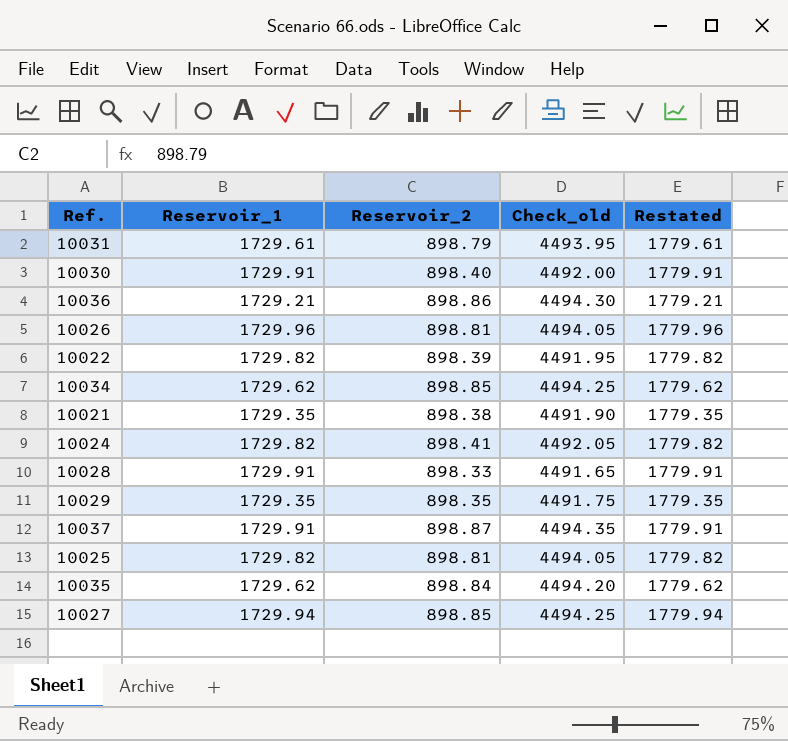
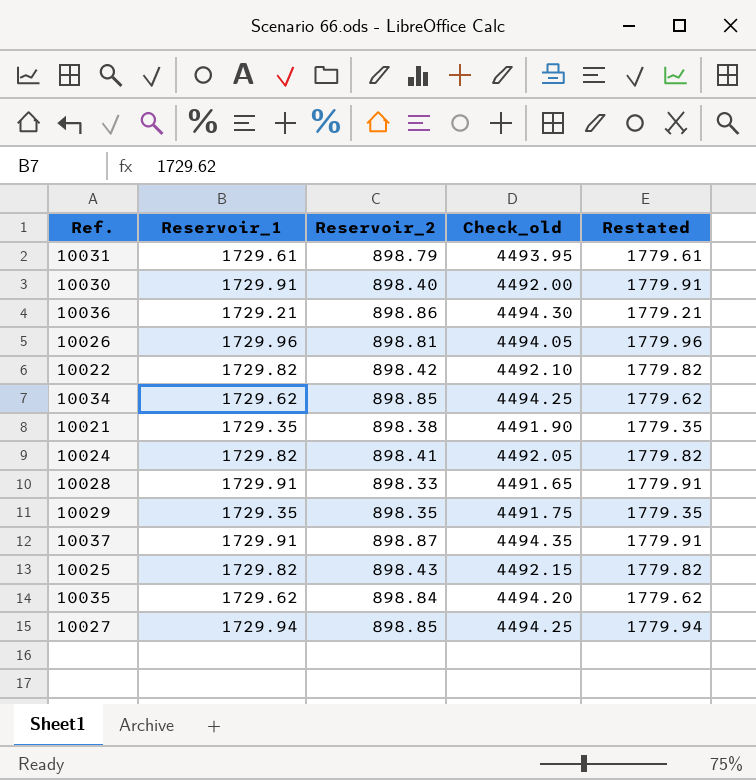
10022 | Reservoir_2: 898.39 -> 898.42
10022 | Check_old: 4491.95 -> 4492.10
10025 | Reservoir_2: 898.81 -> 898.43
10025 | Check_old: 4494.05 -> 4492.15

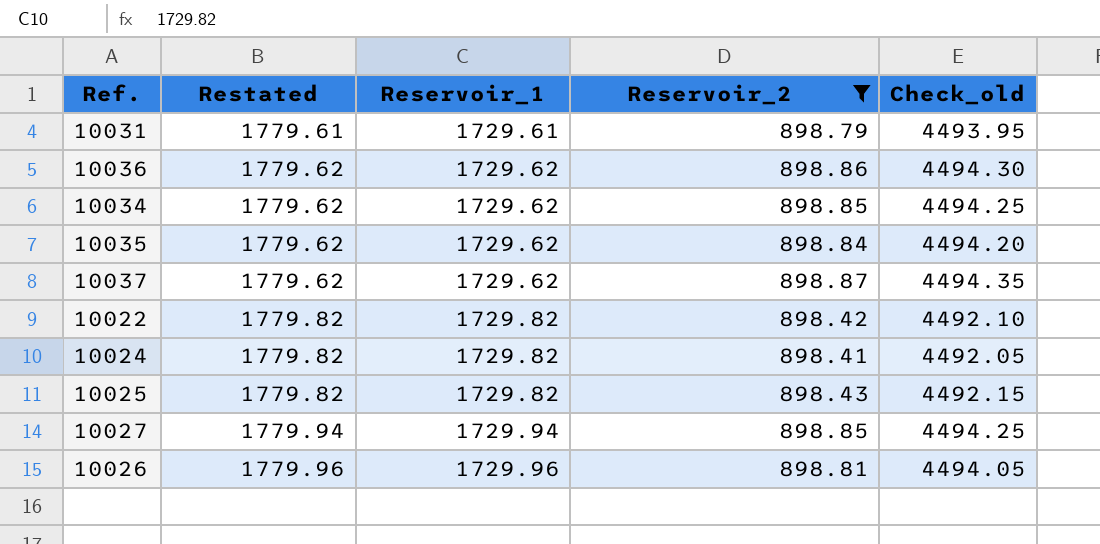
filter: none -> Reservoir_2 >= 898.41
row order: none -> Restated ascending
column Restated | position: 5 -> 2
10036 | Restated: 1779.21 -> 1779.62
10036 | Reservoir_1: 1729.21 -> 1729.62
10037 | Restated: 1779.91 -> 1779.62
10037 | Reservoir_1: 1729.91 -> 1729.62

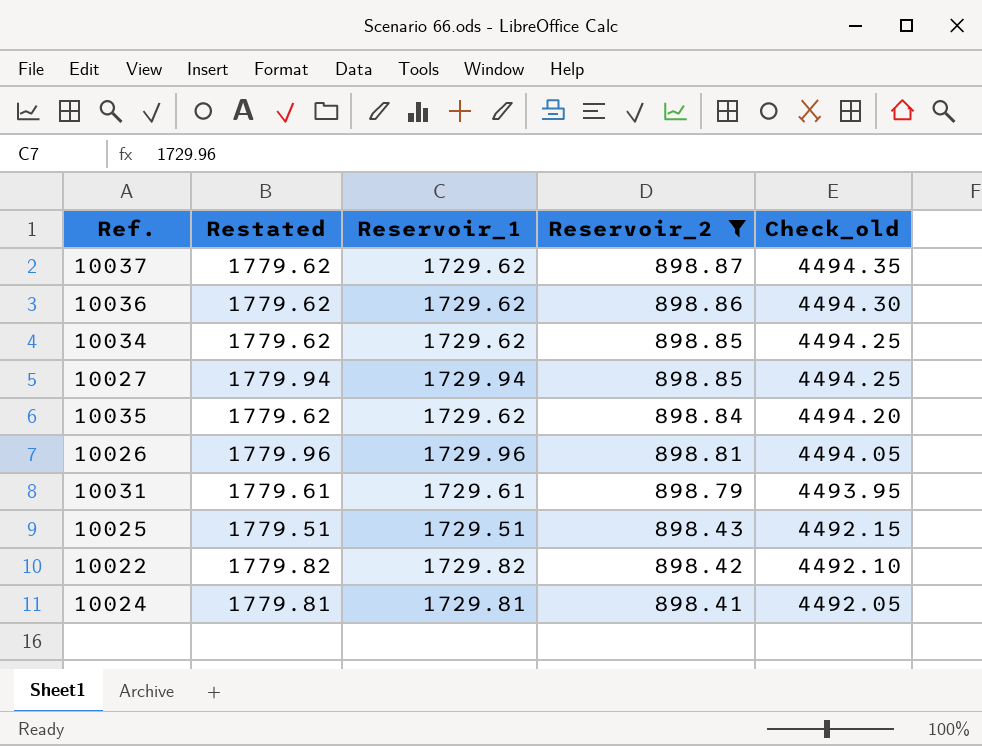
row order: Restated ascending -> Reservoir_2 descending
10025 | Restated: 1779.82 -> 1779.51
10025 | Reservoir_1: 1729.82 -> 1729.51
10024 | Restated: 1779.82 -> 1779.81
10024 | Reservoir_1: 1729.82 -> 1729.81

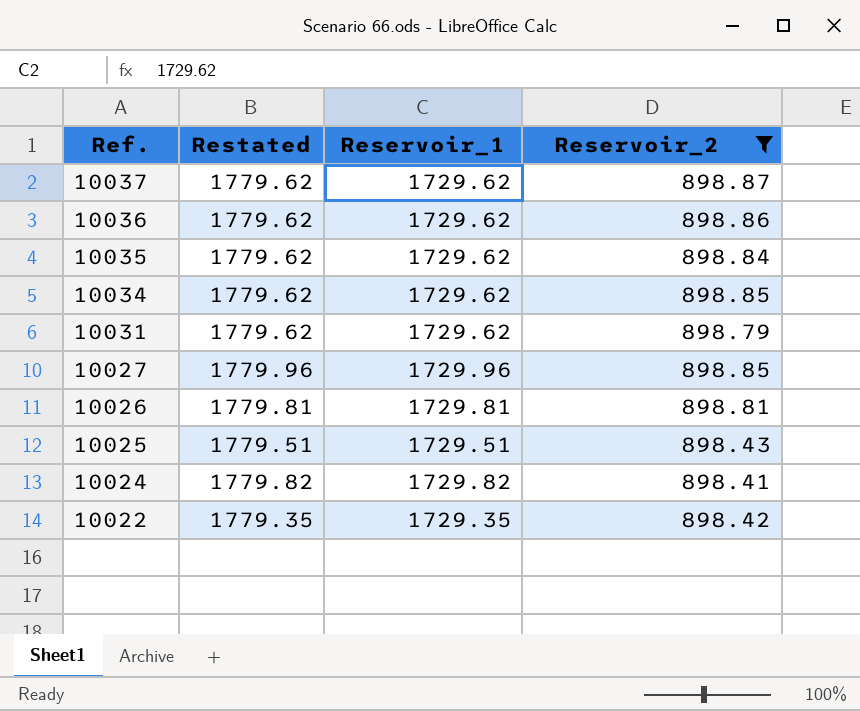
row order: Reservoir_2 descending -> Ref. descending
column Check_old | formula: [Reservoir_2] * 5 -> none
10031 | Restated: 1779.61 -> 1779.62
10031 | Reservoir_1: 1729.61 -> 1729.62
10027 | Restated: 1779.94 -> 1779.96
10027 | Reservoir_1: 1729.94 -> 1729.96
10026 | Restated: 1779.96 -> 1779.81
10026 | Reservoir_1: 1729.96 -> 1729.81
10024 | Restated: 1779.81 -> 1779.82
10024 | Reservoir_1: 1729.81 -> 1729.82
10022 | Restated: 1779.82 -> 1779.35
10022 | Reservoir_1: 1729.82 -> 1729.35

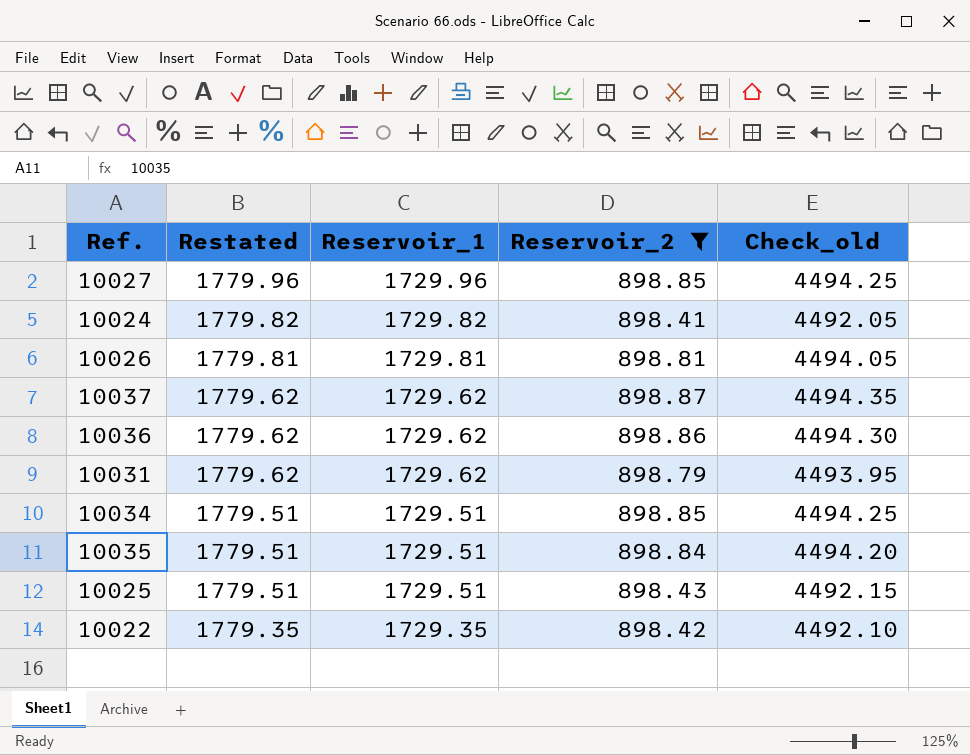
row order: Ref. descending -> Restated descending
column Check_old | formula: none -> [Reservoir_2] * 5
10034 | Restated: 1779.62 -> 1779.51
10034 | Reservoir_1: 1729.62 -> 1729.51
10035 | Restated: 1779.62 -> 1779.51
10035 | Reservoir_1: 1729.62 -> 1729.51

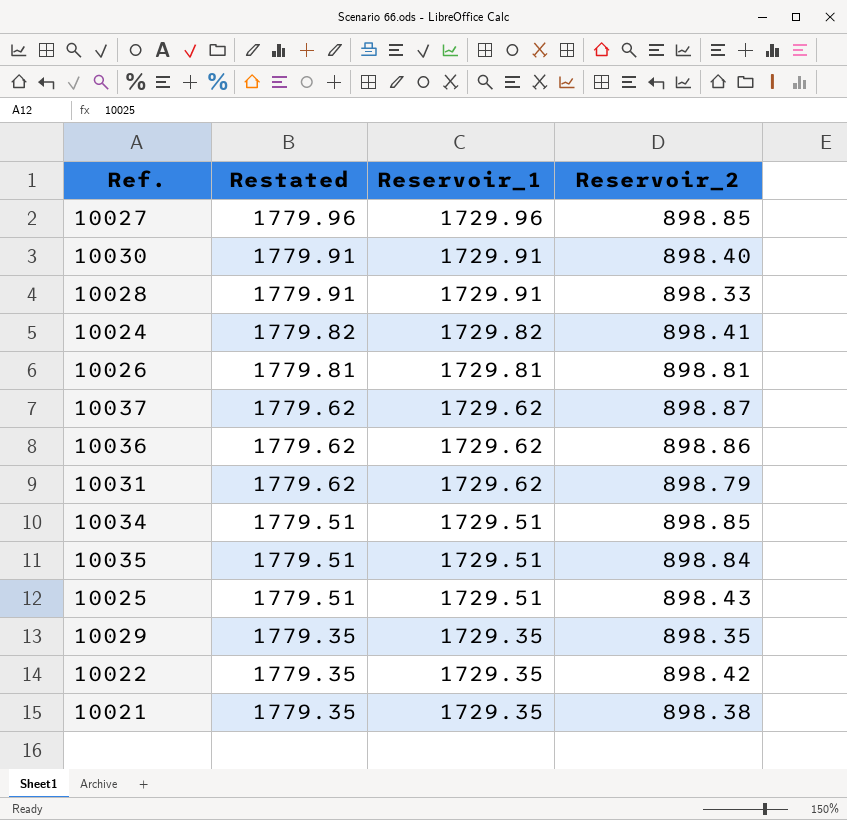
filter: Reservoir_2 >= 898.41 -> none
column Check_old | formula: [Reservoir_2] * 5 -> none

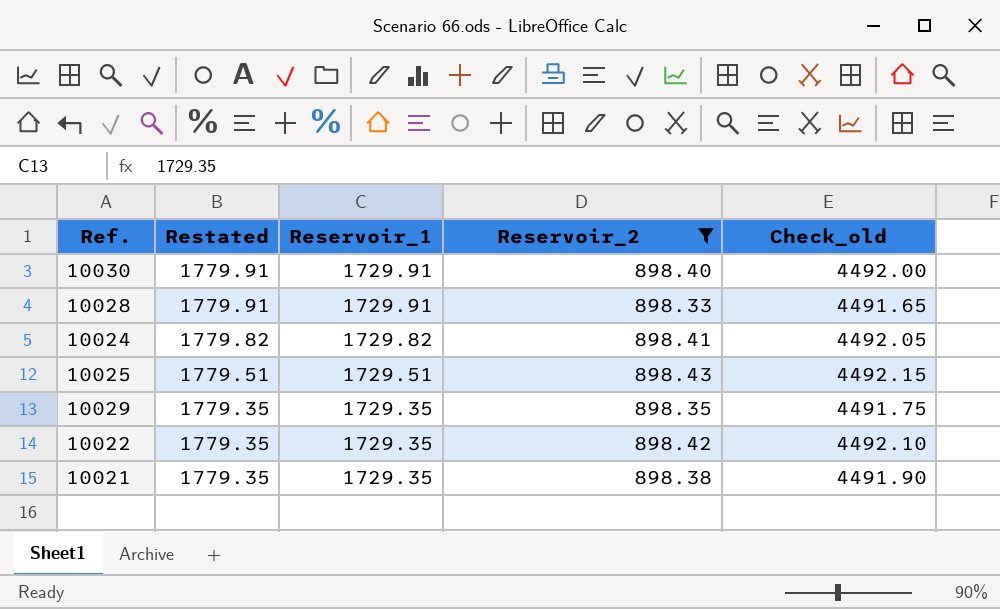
filter: none -> Reservoir_2 <= 898.43
column Check_old | formula: none -> [Reservoir_2] * 5

